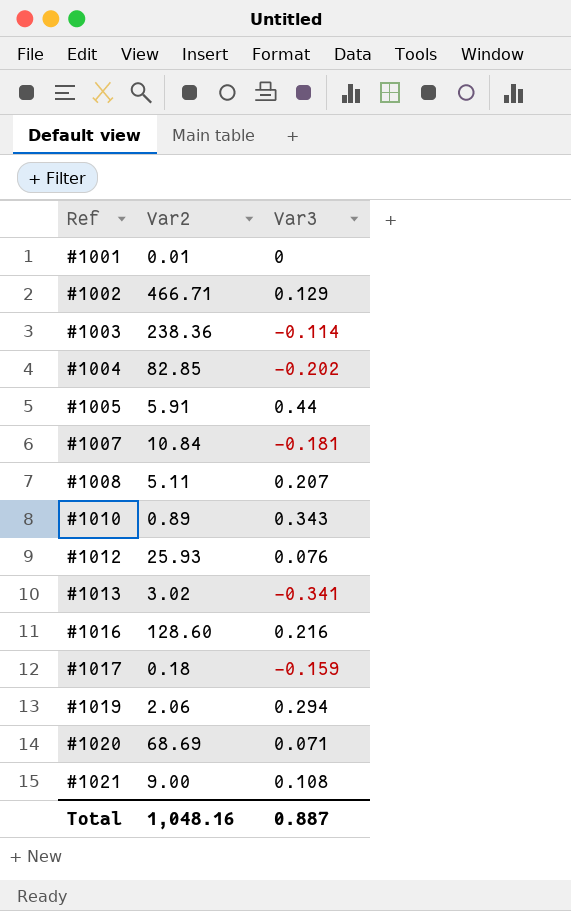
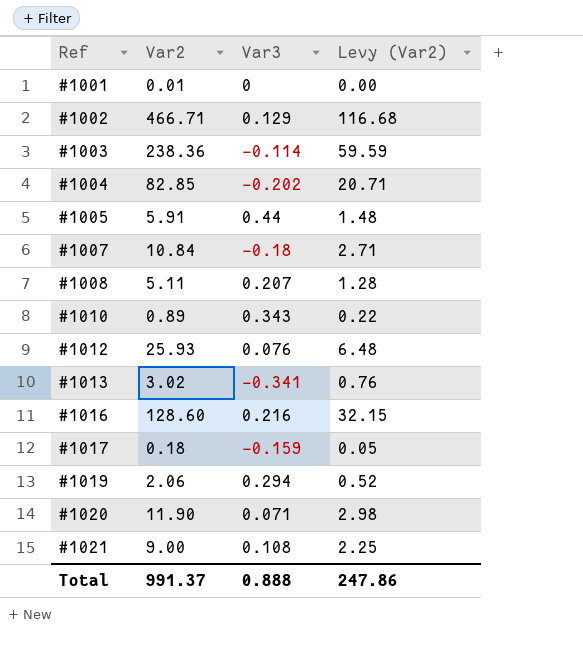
column Levy (Var2) | formula: none -> [Var2] * 0.25
#1007 | Var3: -0.181 -> -0.18
#1020 | Var2: 68.69 -> 11.90
Total | Var2: 1,048.16 -> 991.37
Total | Var3: 0.887 -> 0.888

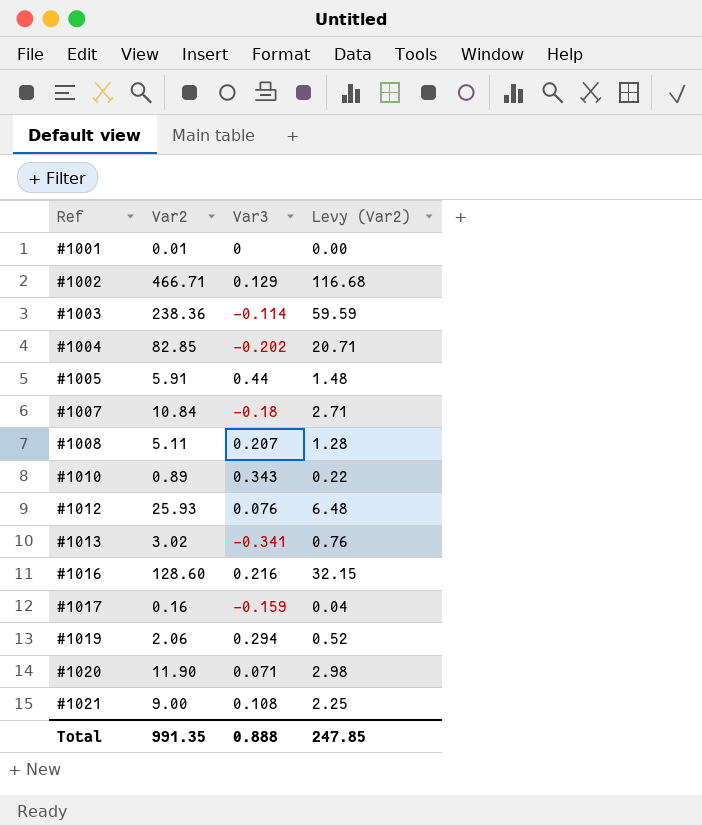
#1017 | Var2: 0.18 -> 0.16
#1017 | Levy (Var2): 0.05 -> 0.04
Total | Var2: 991.37 -> 991.35
Total | Levy (Var2): 247.86 -> 247.85

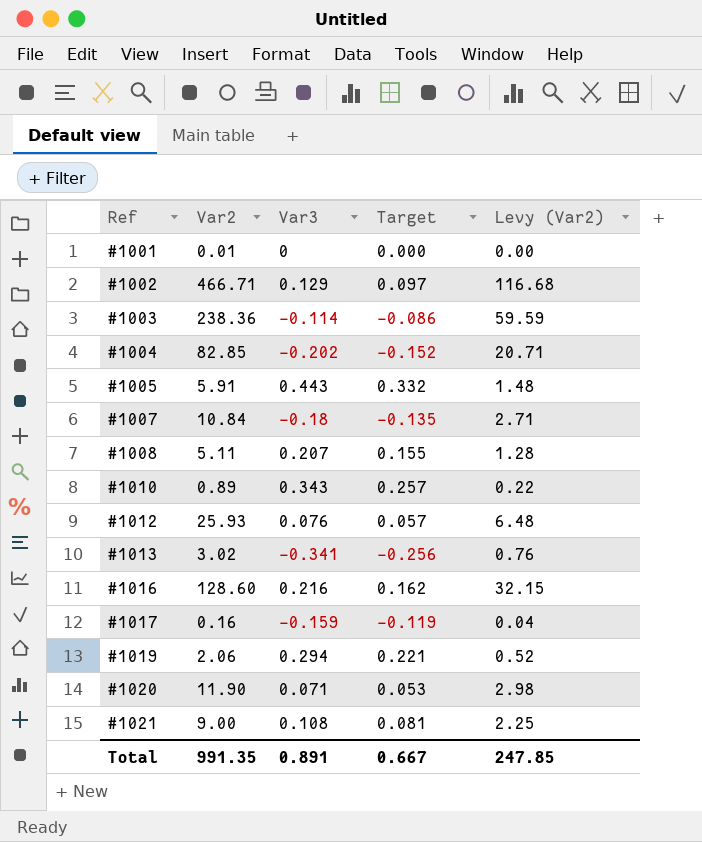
column Target | formula: none -> [Var3] * 0.75
#1005 | Var3: 0.44 -> 0.443
Total | Var3: 0.888 -> 0.891

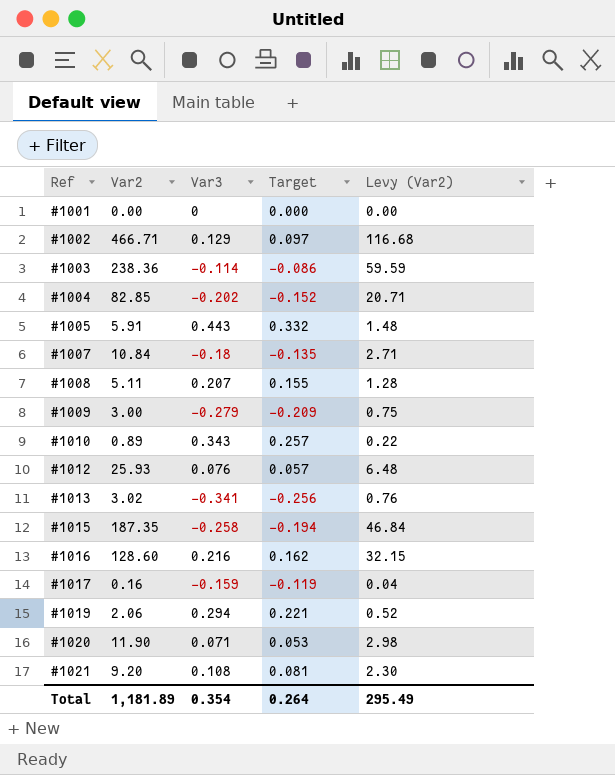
#1001 | Var2: 0.01 -> 0.00
row #1009: none -> 3.00 | -0.279 | -0.209 | 0.75
row #1015: none -> 187.35 | -0.258 | -0.194 | 46.84
#1021 | Var2: 9.00 -> 9.20
#1021 | Levy (Var2): 2.25 -> 2.30
Total | Var2: 991.35 -> 1,181.89
Total | Var3: 0.891 -> 0.354
Total | Target: 0.667 -> 0.264
Total | Levy (Var2): 247.85 -> 295.49

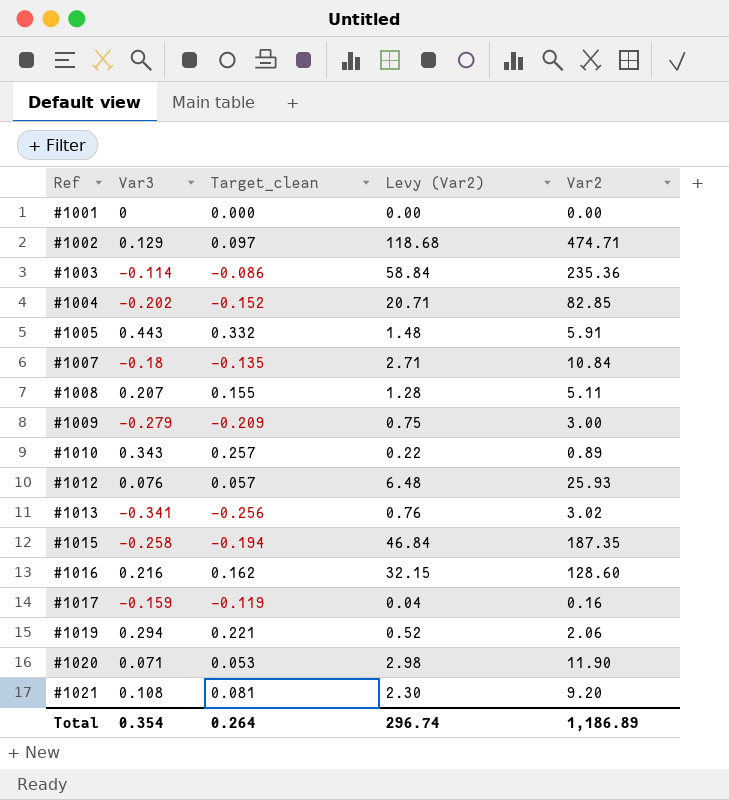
column name: Target -> Target_clean
column Var2 | position: 2 -> 5
#1002 | Levy (Var2): 116.68 -> 118.68
#1002 | Var2: 466.71 -> 474.71
#1003 | Levy (Var2): 59.59 -> 58.84
#1003 | Var2: 238.36 -> 235.36
Total | Levy (Var2): 295.49 -> 296.74
Total | Var2: 1,181.89 -> 1,186.89

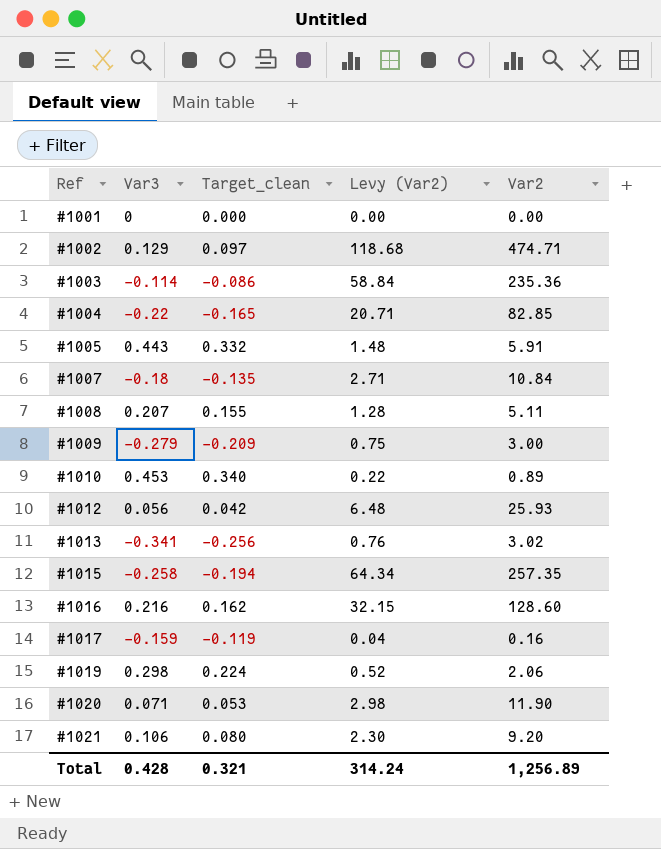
#1004 | Var3: -0.202 -> -0.22
#1004 | Target_clean: -0.152 -> -0.165
#1010 | Var3: 0.343 -> 0.453
#1010 | Target_clean: 0.257 -> 0.340
#1012 | Var3: 0.076 -> 0.056
#1012 | Target_clean: 0.057 -> 0.042
#1015 | Levy (Var2): 46.84 -> 64.34
#1015 | Var2: 187.35 -> 257.35
#1019 | Var3: 0.294 -> 0.298
#1019 | Target_clean: 0.221 -> 0.224
#1021 | Var3: 0.108 -> 0.106
#1021 | Target_clean: 0.081 -> 0.080
Total | Var3: 0.354 -> 0.428
Total | Target_clean: 0.264 -> 0.321
Total | Levy (Var2): 296.74 -> 314.24
Total | Var2: 1,186.89 -> 1,256.89

